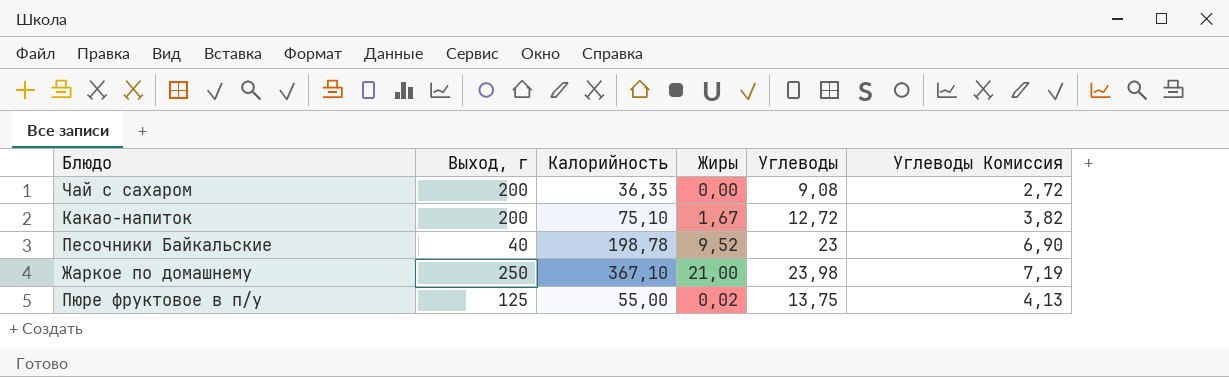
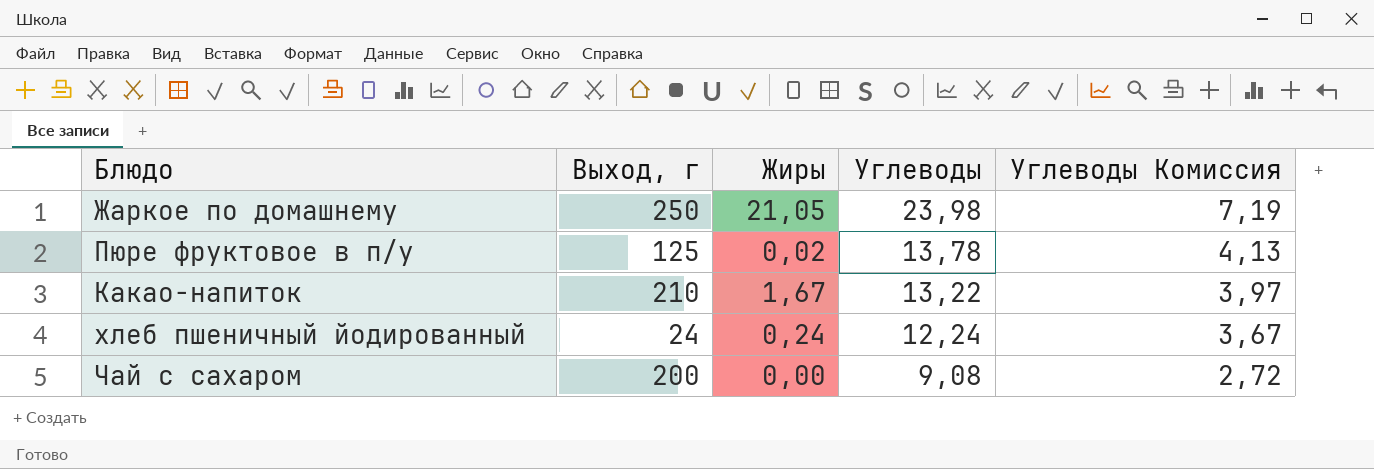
row order: none -> Углеводы descending
column Калорийность | position: 3 -> none
row Песочники Байкальские: 40 | 198,78 | 9,52 | 23 | 6,90 -> none
Жаркое по домашнему | Жиры: 21,00 -> 21,05
Пюре фруктовое в п/у | Углеводы: 13,75 -> 13,78
Какао-напиток | Выход, г: 200 -> 210
Какао-напиток | Углеводы: 12,72 -> 13,22
Какао-напиток | Углеводы Комиссия: 3,82 -> 3,97
row хлеб пшеничный йодированный: none -> 24 | 0,24 | 12,24 | 3,67

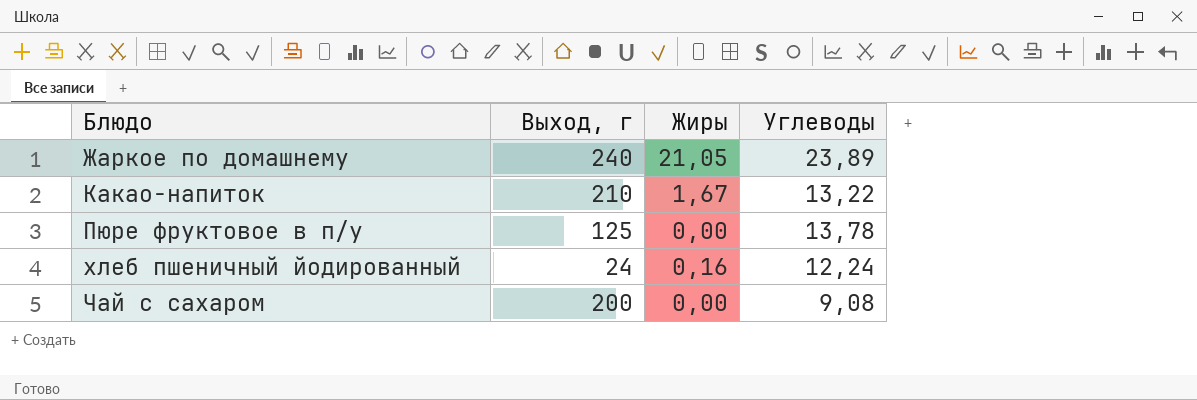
row order: Углеводы descending -> Блюдо ascending
column Углеводы Комиссия | formula: [Углеводы] * 0,3 -> none
Жаркое по домашнему | Выход, г: 250 -> 240
Жаркое по домашнему | Углеводы: 23,98 -> 23,89
Пюре фруктовое в п/у | Жиры: 0,02 -> 0,00
хлеб пшеничный йодированный | Жиры: 0,24 -> 0,16

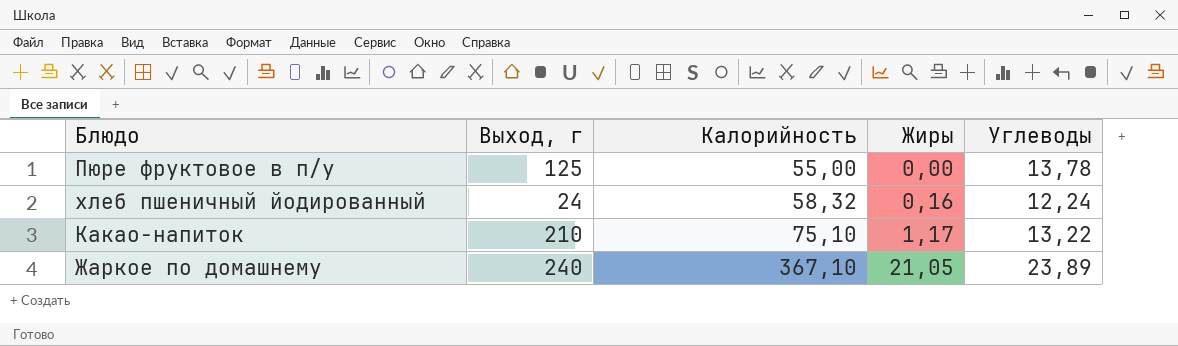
row order: Блюдо ascending -> Калорийность ascending
column Калорийность | position: none -> 3
row Чай с сахаром: 200 | 0,00 | 9,08 -> none
Какао-напиток | Жиры: 1,67 -> 1,17

